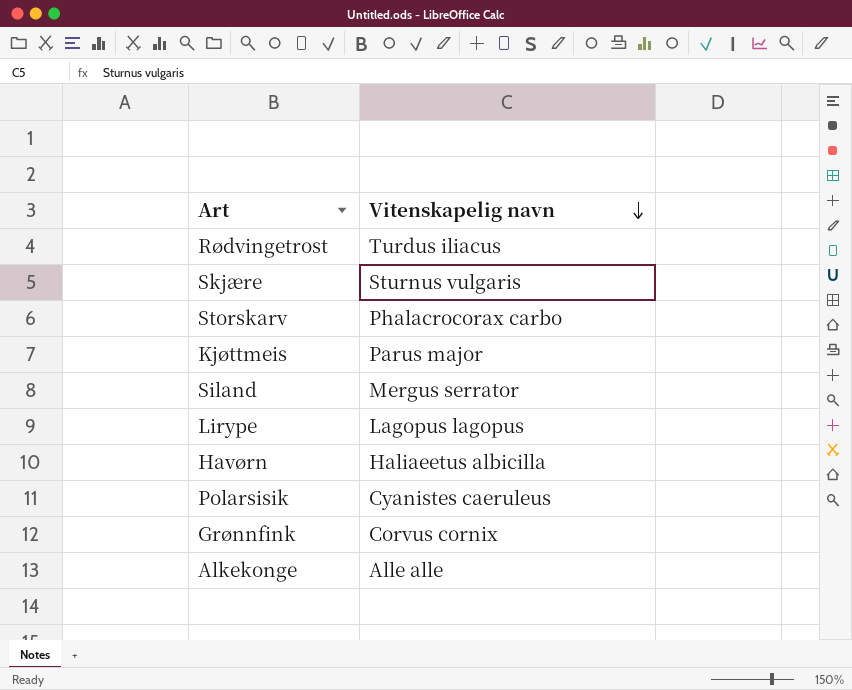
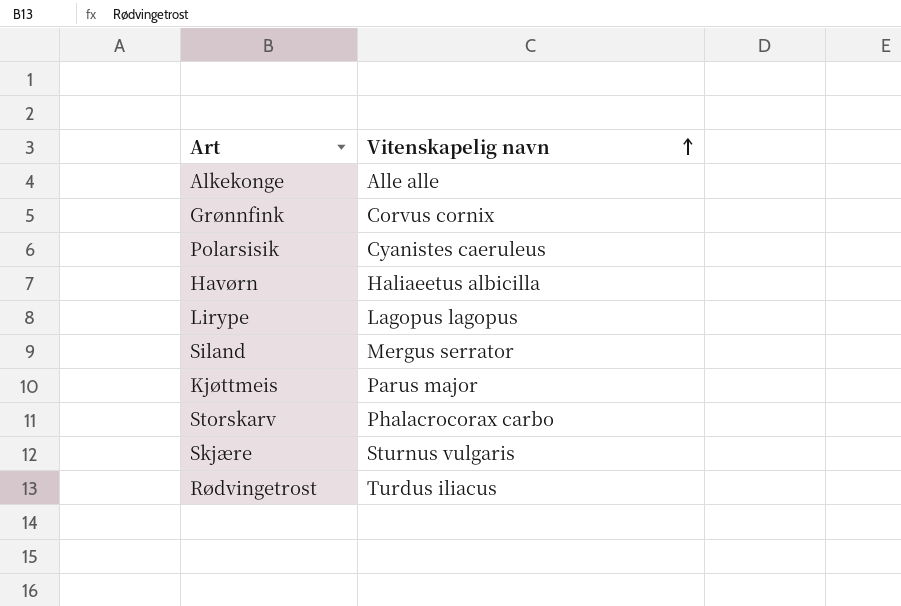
row order: Vitenskapelig navn descending -> Vitenskapelig navn ascending

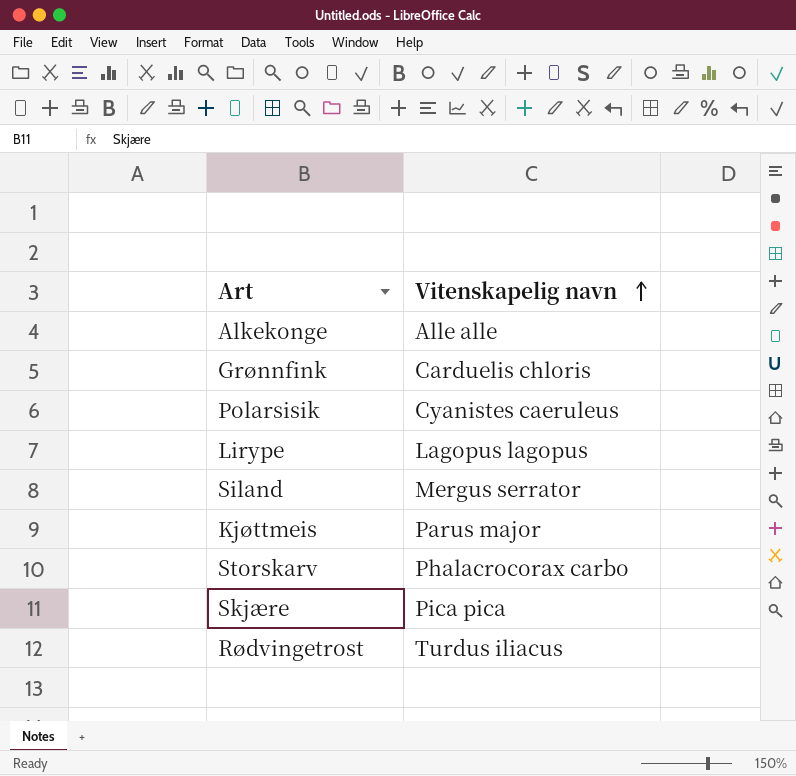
row Havørn: Haliaeetus albicilla -> none
Grønnfink | Vitenskapelig navn: Corvus cornix -> Carduelis chloris
Skjære | Vitenskapelig navn: Sturnus vulgaris -> Pica pica

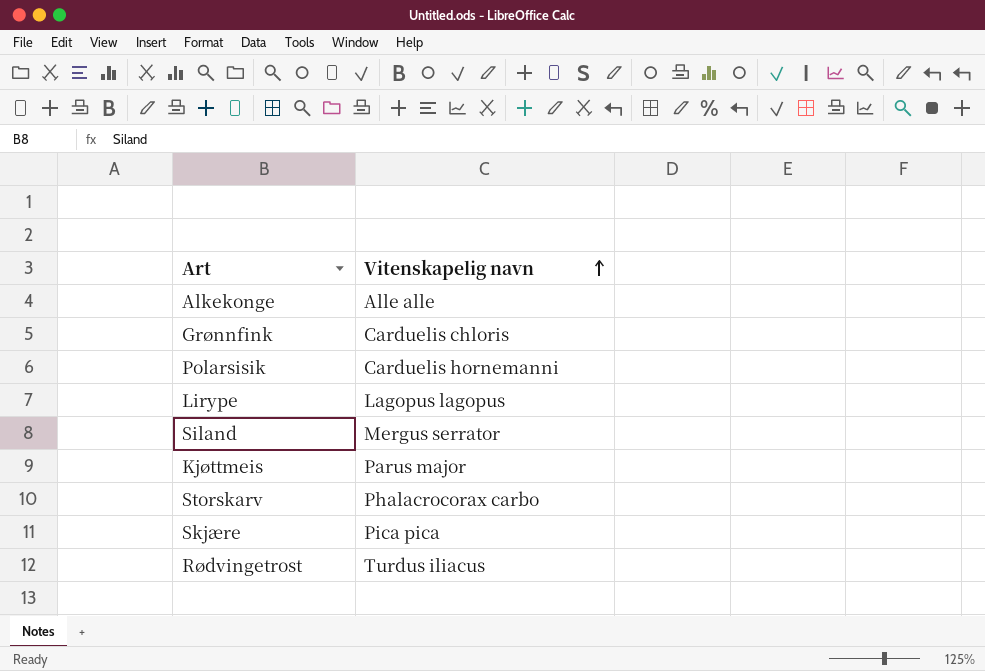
Polarsisik | Vitenskapelig navn: Cyanistes caeruleus -> Carduelis hornemanni

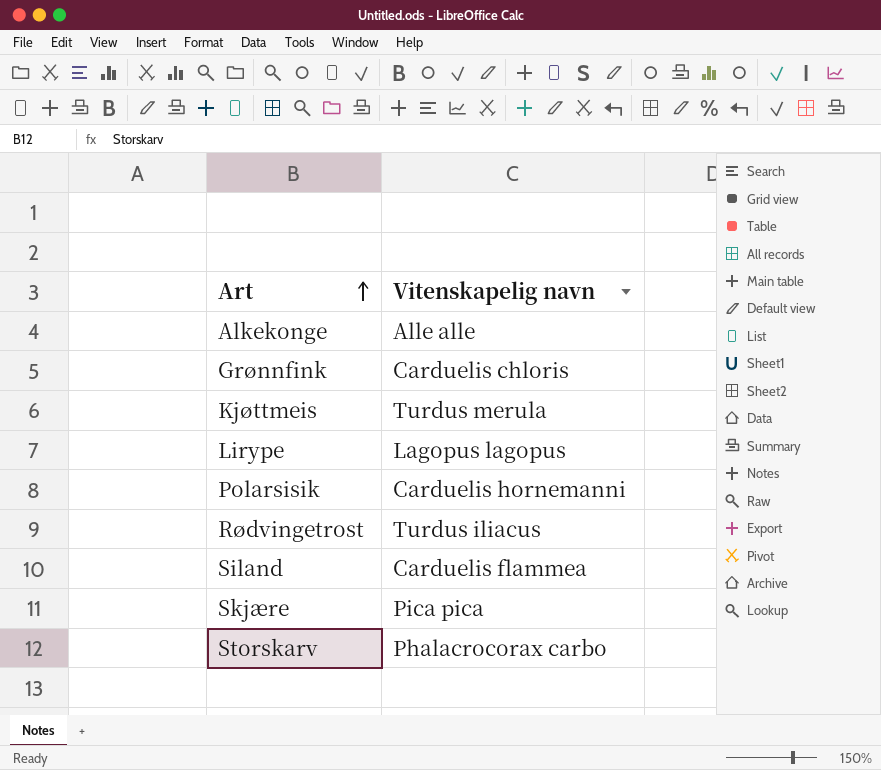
row order: Vitenskapelig navn ascending -> Art ascending
Kjøttmeis | Vitenskapelig navn: Parus major -> Turdus merula
Siland | Vitenskapelig navn: Mergus serrator -> Carduelis flammea

